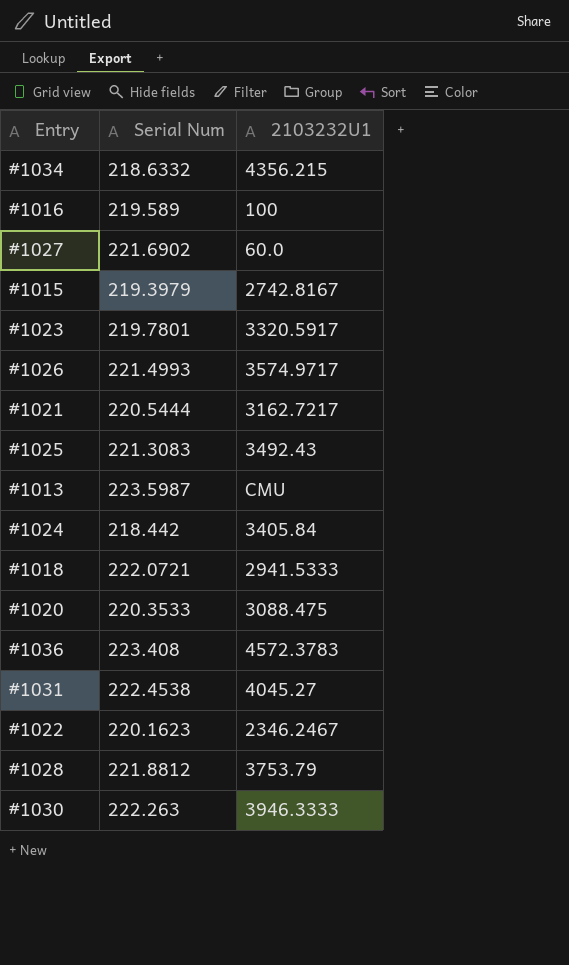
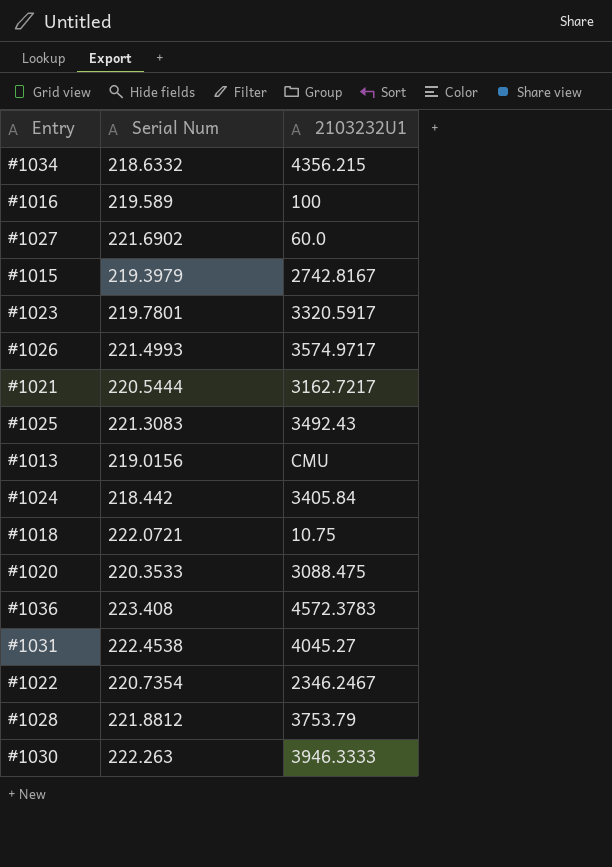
#1013 | Serial Num: 223.5987 -> 219.0156
#1018 | 2103232U1: 2941.5333 -> 10.75
#1022 | Serial Num: 220.1623 -> 220.7354

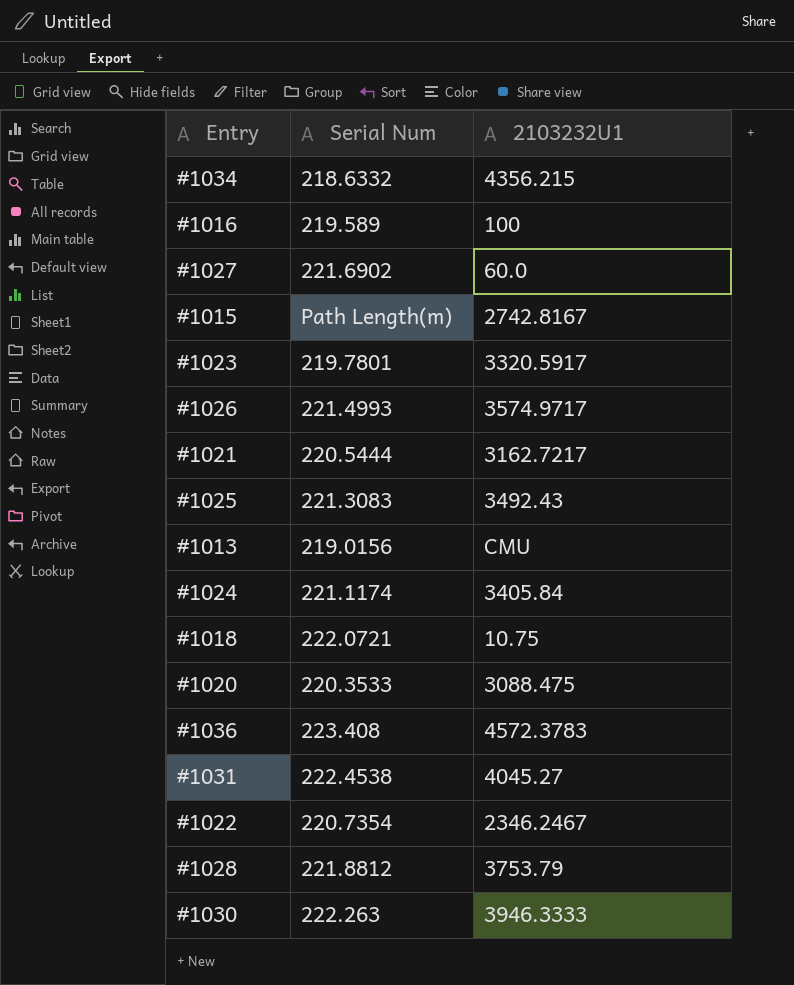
#1015 | Serial Num: 219.3979 -> Path Length(m)
#1024 | Serial Num: 218.442 -> 221.1174

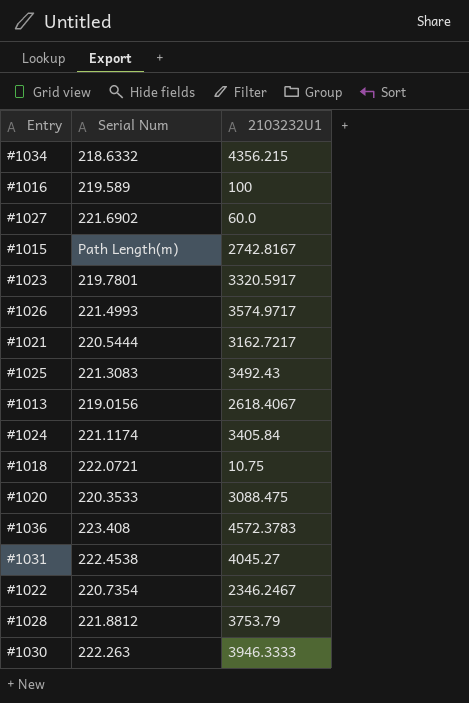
#1013 | 2103232U1: CMU -> 2618.4067

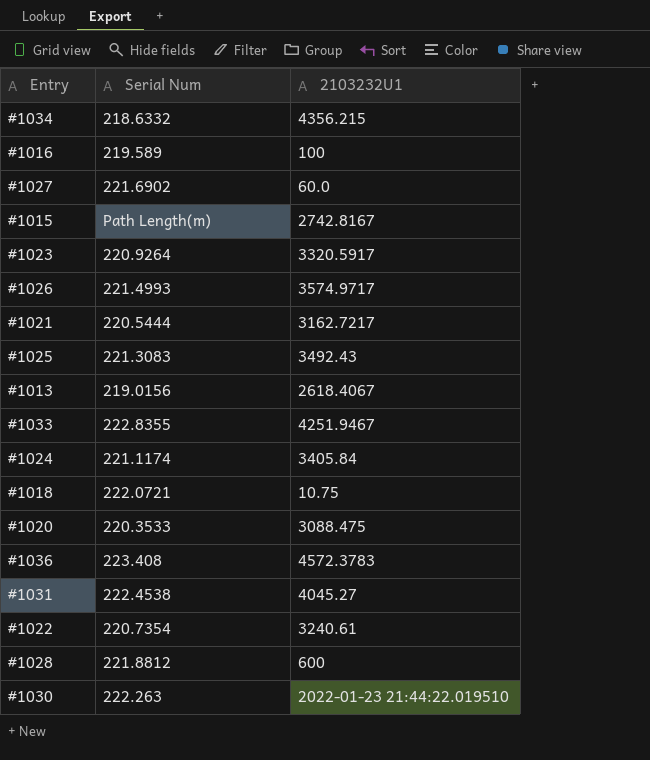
#1023 | Serial Num: 219.7801 -> 220.9264
row #1033: none -> 222.8355 | 4251.9467
#1022 | 2103232U1: 2346.2467 -> 3240.61
#1028 | 2103232U1: 3753.79 -> 600
#1030 | 2103232U1: 3946.3333 -> 2022-01-23 21:44:22.019510

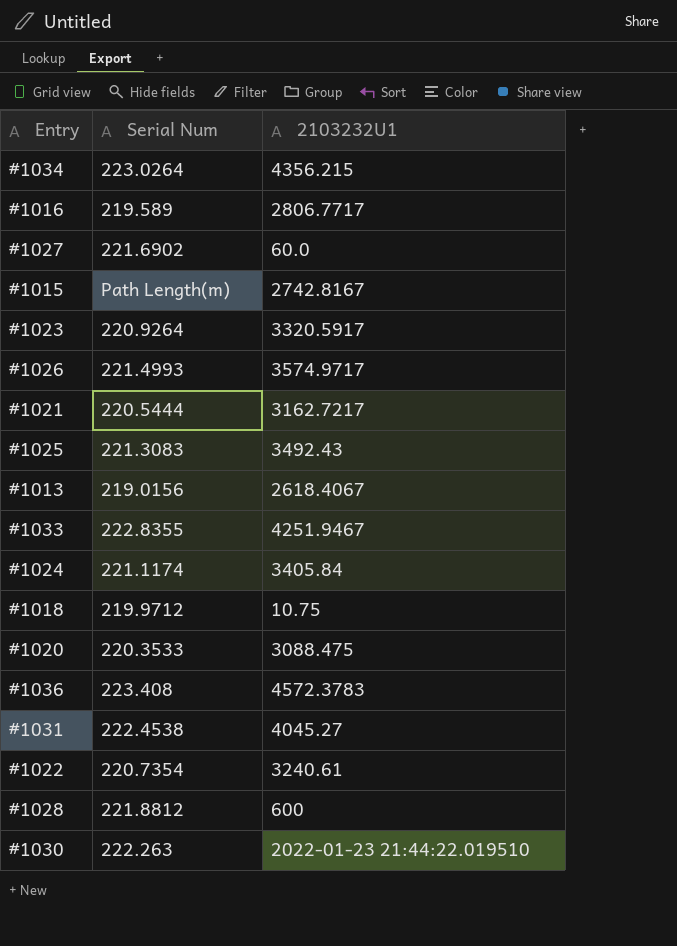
#1034 | Serial Num: 218.6332 -> 223.0264
#1016 | 2103232U1: 100 -> 2806.7717
#1018 | Serial Num: 222.0721 -> 219.9712

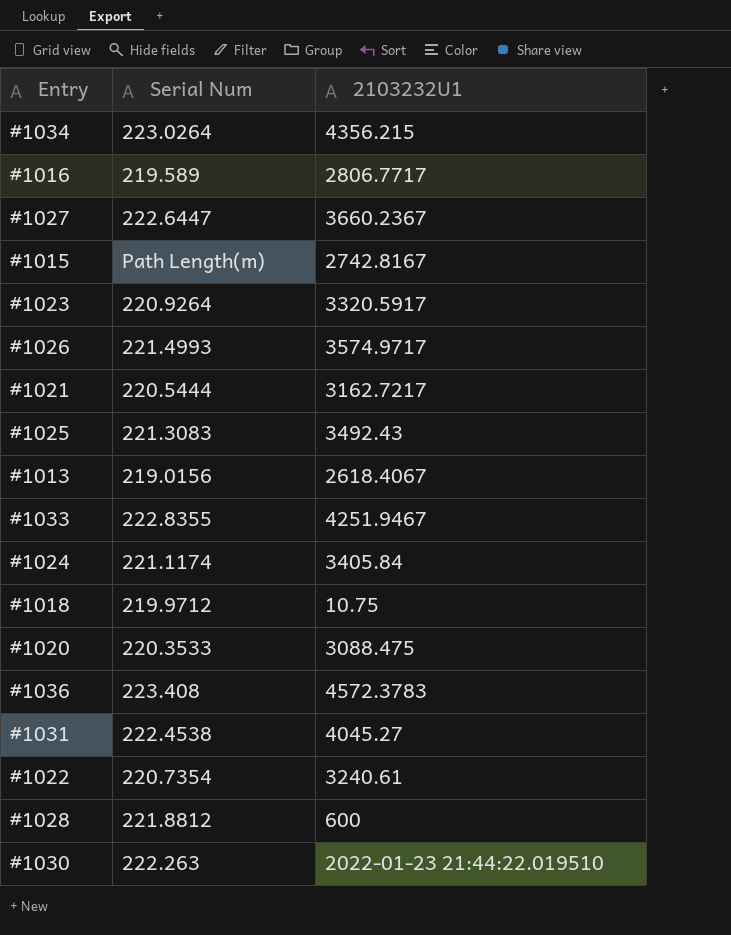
#1027 | Serial Num: 221.6902 -> 222.6447
#1027 | 2103232U1: 60.0 -> 3660.2367

